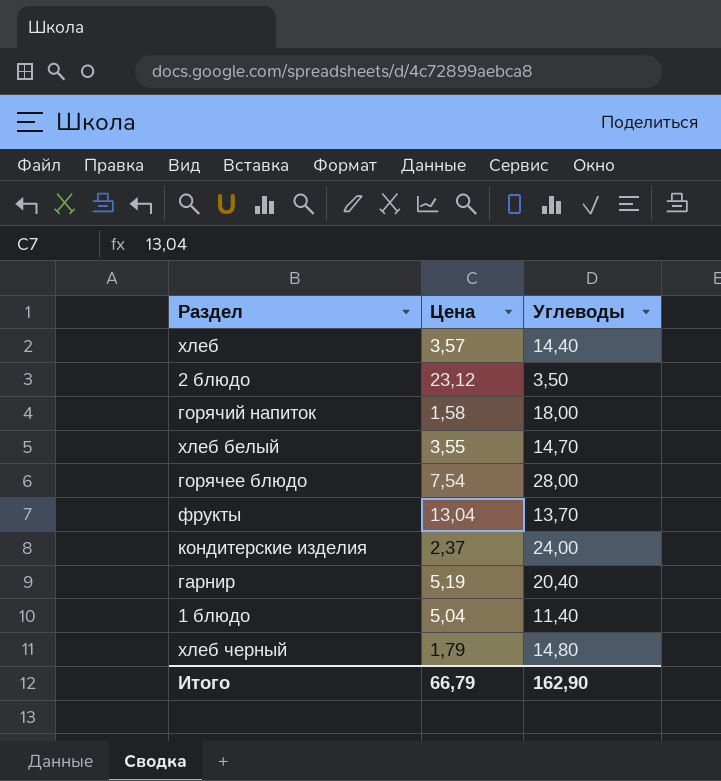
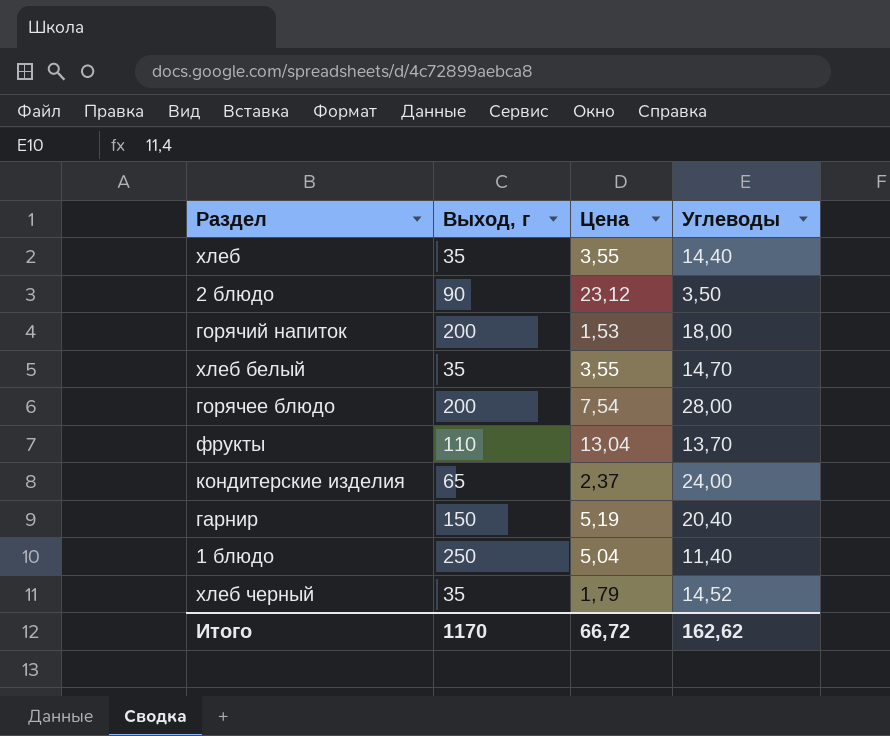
column Выход, г | position: none -> 2
хлеб | Цена: 3,57 -> 3,55
горячий напиток | Цена: 1,58 -> 1,53
хлеб черный | Углеводы: 14,80 -> 14,52
Итого | Цена: 66,79 -> 66,72
Итого | Углеводы: 162,90 -> 162,62

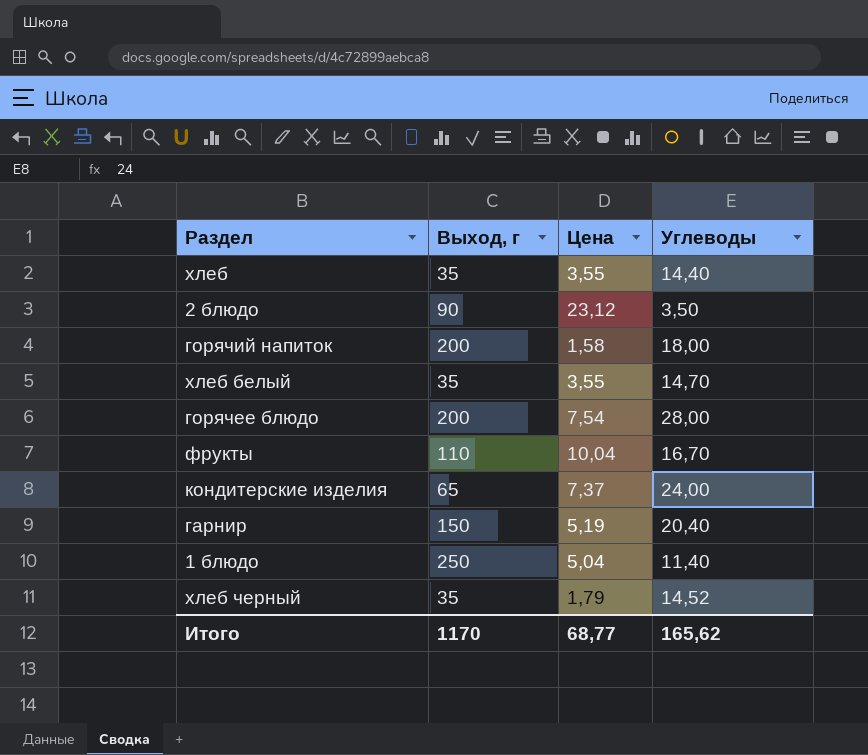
горячий напиток | Цена: 1,53 -> 1,58
фрукты | Цена: 13,04 -> 10,04
фрукты | Углеводы: 13,70 -> 16,70
кондитерские изделия | Цена: 2,37 -> 7,37
Итого | Цена: 66,72 -> 68,77
Итого | Углеводы: 162,62 -> 165,62

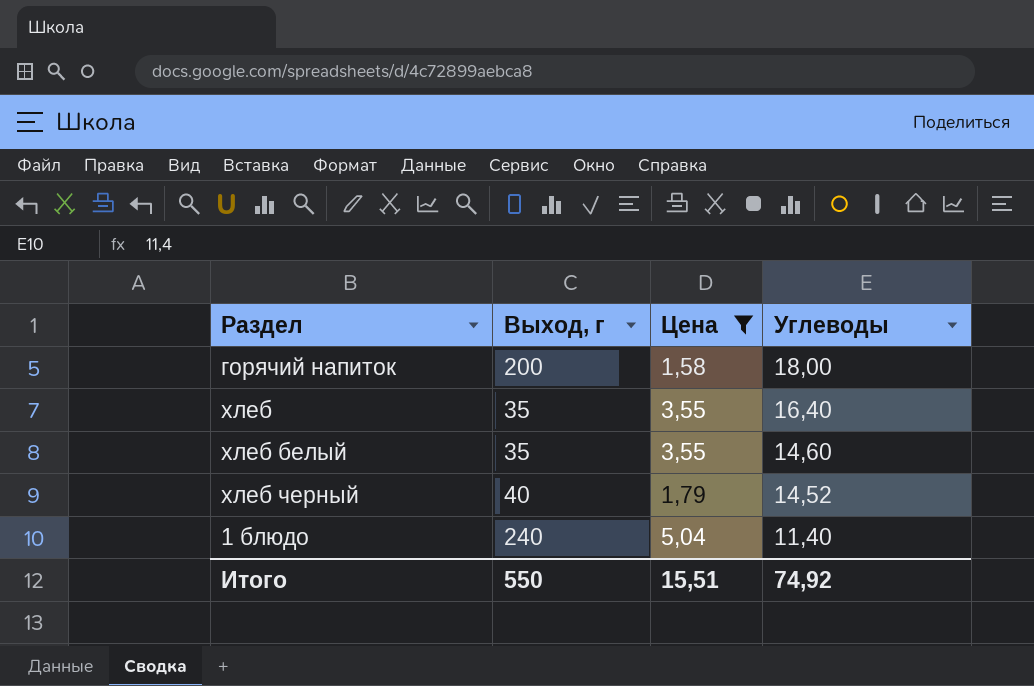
filter: none -> Цена <= 5,04
row order: none -> Углеводы descending
хлеб | Углеводы: 14,40 -> 16,40
хлеб белый | Углеводы: 14,70 -> 14,60
хлеб черный | Выход, г: 35 -> 40
1 блюдо | Выход, г: 250 -> 240
Итого | Выход, г: 1170 -> 550
Итого | Цена: 68,77 -> 15,51
Итого | Углеводы: 165,62 -> 74,92

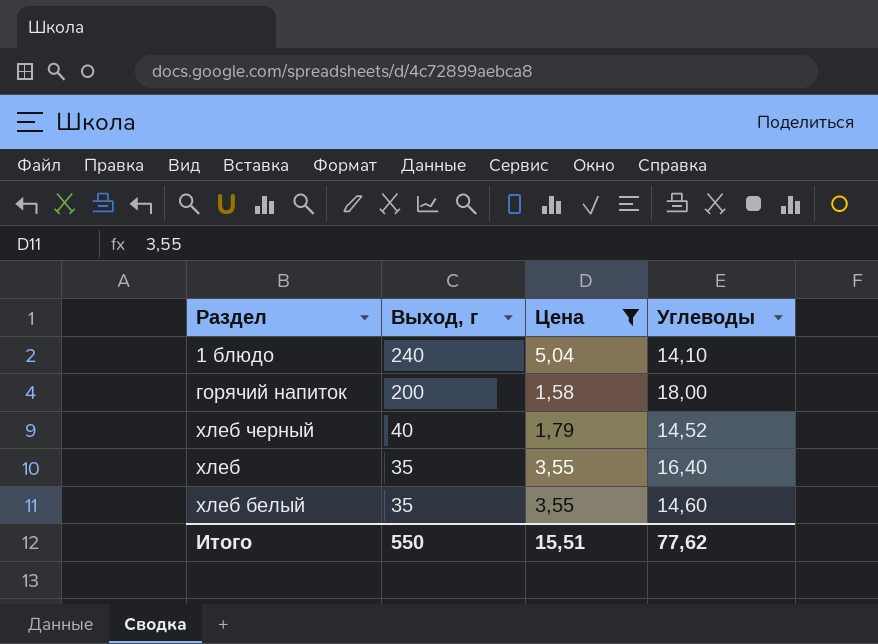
row order: Углеводы descending -> Выход, г descending
1 блюдо | Углеводы: 11,40 -> 14,10
Итого | Углеводы: 74,92 -> 77,62

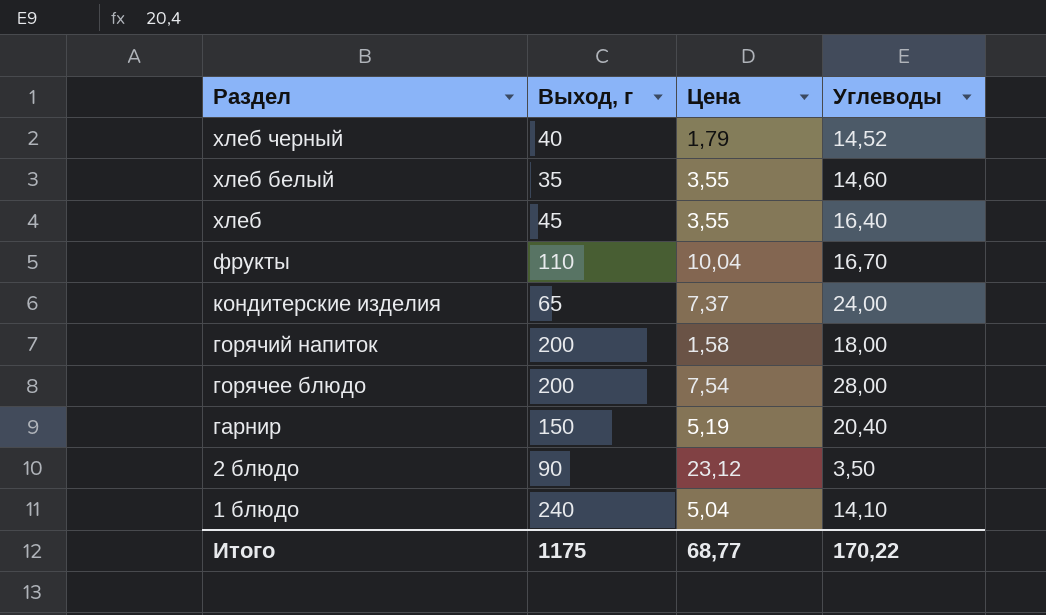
filter: Цена <= 5,04 -> none
row order: Выход, г descending -> Раздел descending
хлеб | Выход, г: 35 -> 45
Итого | Выход, г: 550 -> 1175
Итого | Цена: 15,51 -> 68,77
Итого | Углеводы: 77,62 -> 170,22

